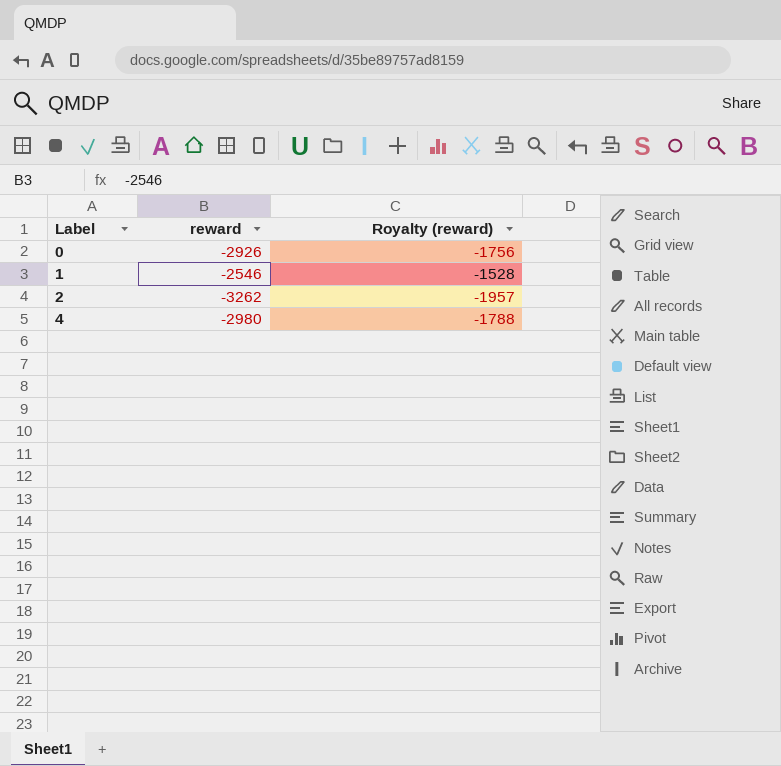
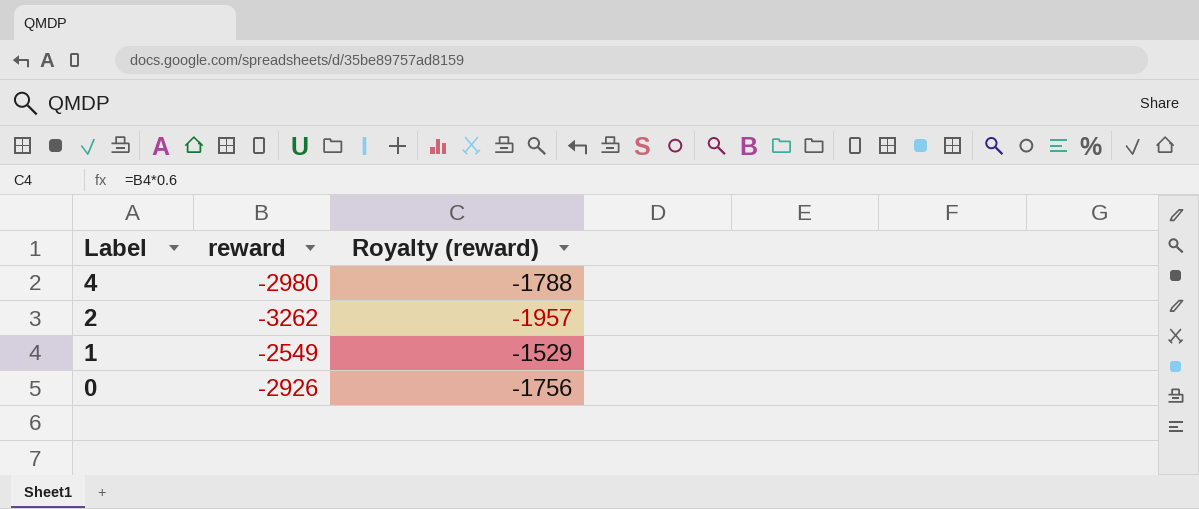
row order: Label ascending -> Label descending
1 | reward: -2546 -> -2549
1 | Royalty (reward): -1528 -> -1529

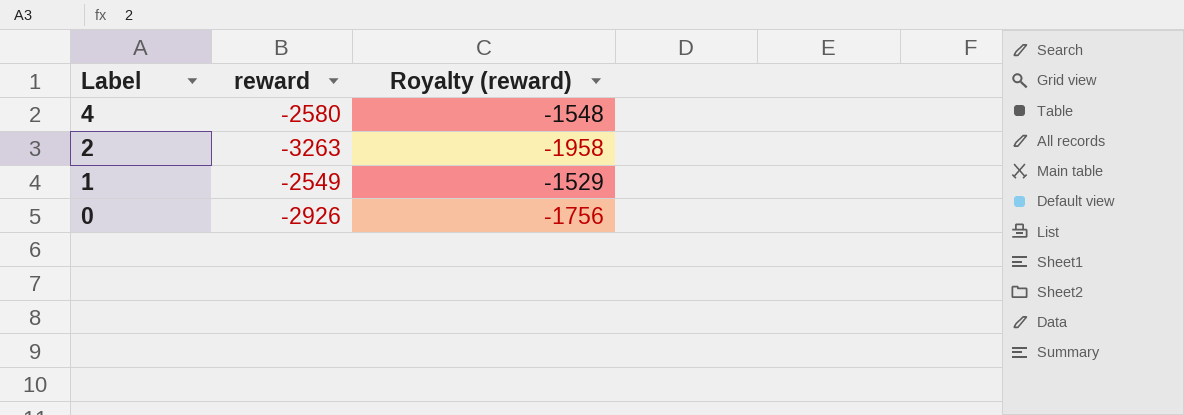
4 | reward: -2980 -> -2580
4 | Royalty (reward): -1788 -> -1548
2 | reward: -3262 -> -3263
2 | Royalty (reward): -1957 -> -1958

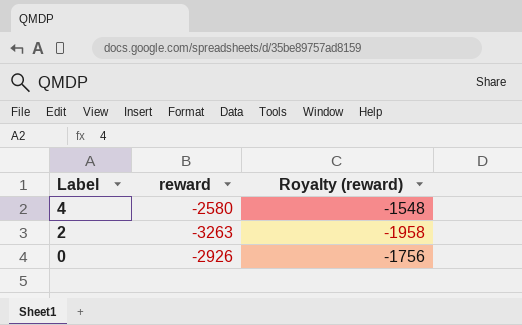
row 1: -2549 | -1529 -> none

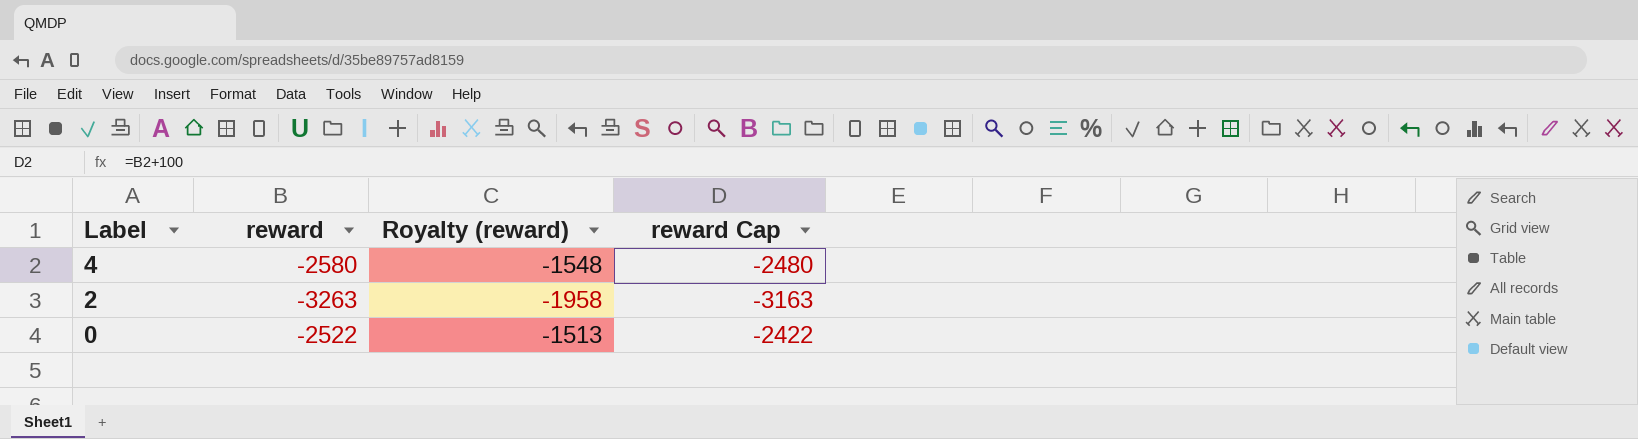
column reward Cap | formula: none -> [reward] + 100
0 | reward: -2926 -> -2522
0 | Royalty (reward): -1756 -> -1513

